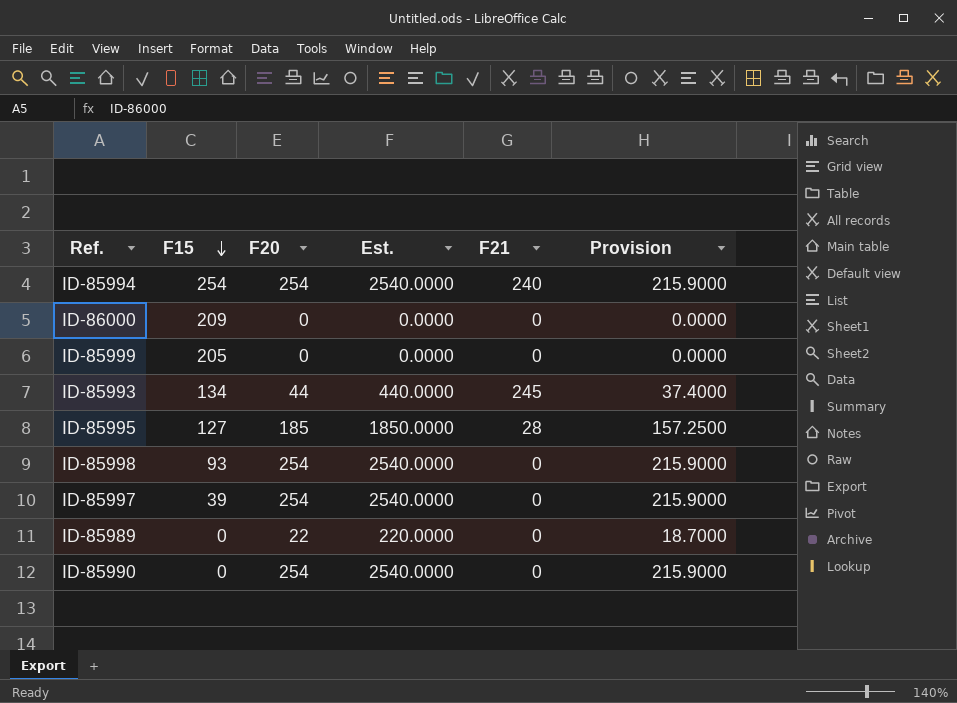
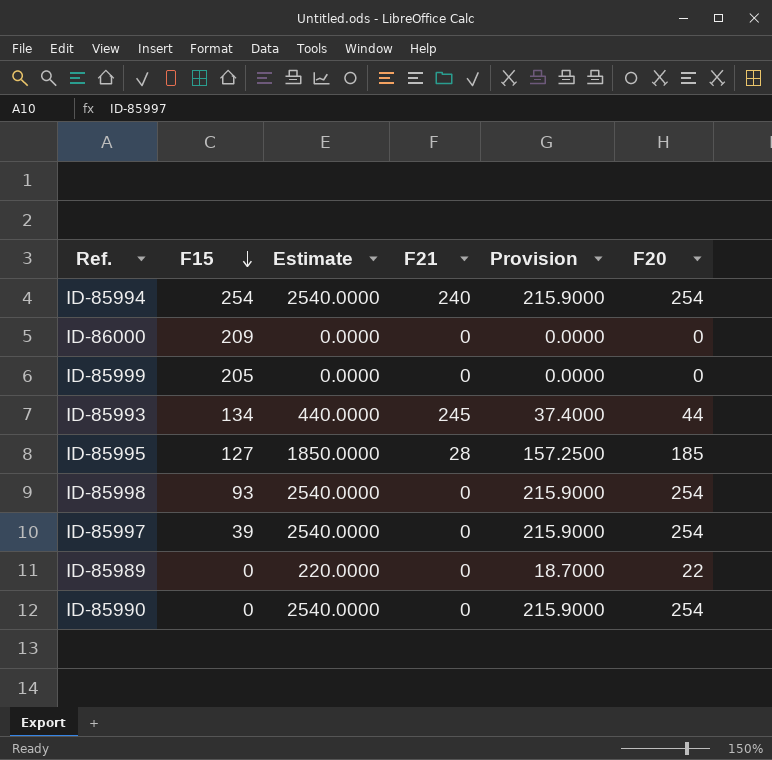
column name: Est. -> Estimate
column F20 | position: 3 -> 6

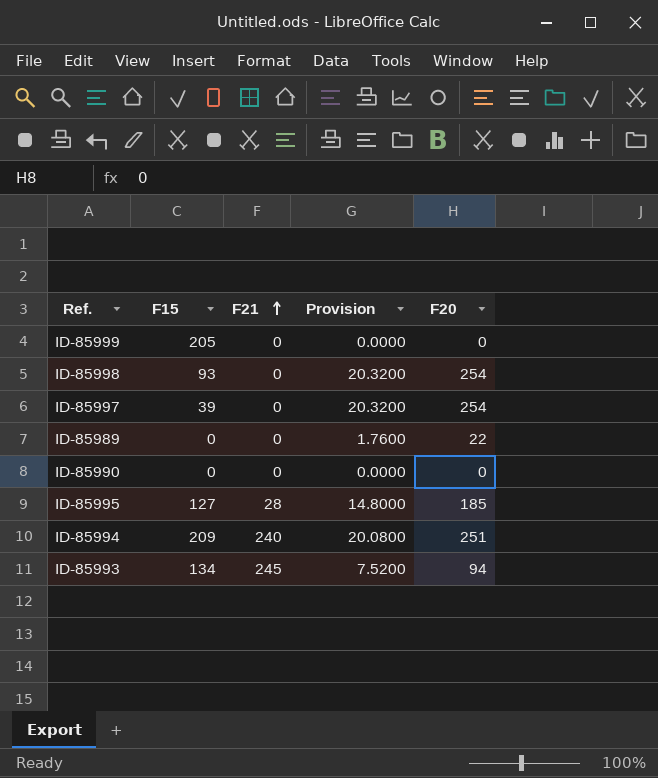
row order: F15 descending -> F21 ascending
column Estimate | formula: [F20] * 10 -> none
column Provision | formula: [F20] * 0.85 -> [F20] * 0.08
row ID-86000: 209 | 0.0000 | 0 | 0.0000 | 0 -> none
ID-85990 | F20: 254 -> 0
ID-85994 | F15: 254 -> 209
ID-85994 | F20: 254 -> 251
ID-85993 | F20: 44 -> 94

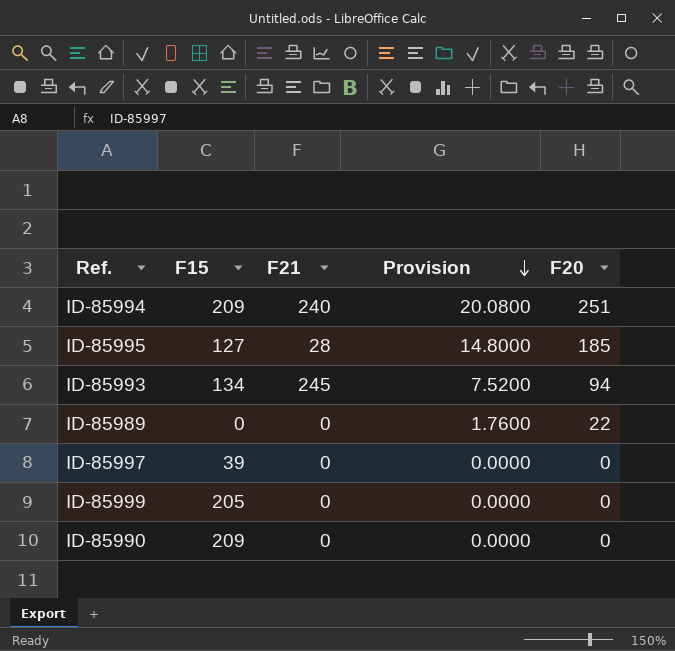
row order: F21 ascending -> Provision descending
row ID-85998: 93 | 0 | 20.3200 | 254 -> none
ID-85997 | Provision: 20.3200 -> 0.0000
ID-85997 | F20: 254 -> 0
ID-85990 | F15: 0 -> 209

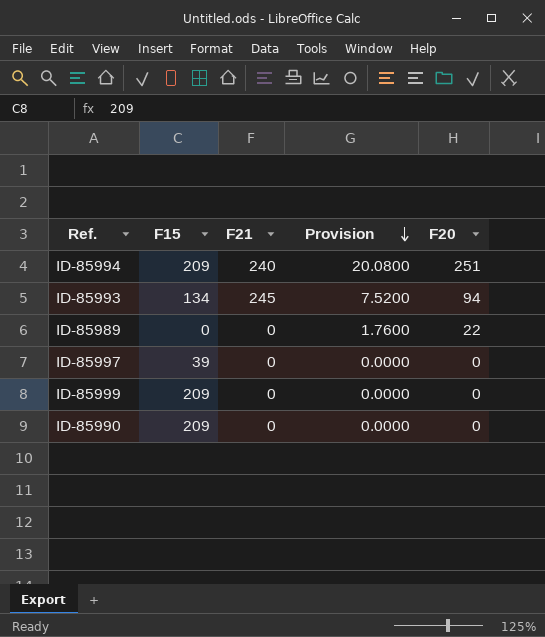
row ID-85995: 127 | 28 | 14.8000 | 185 -> none
ID-85999 | F15: 205 -> 209

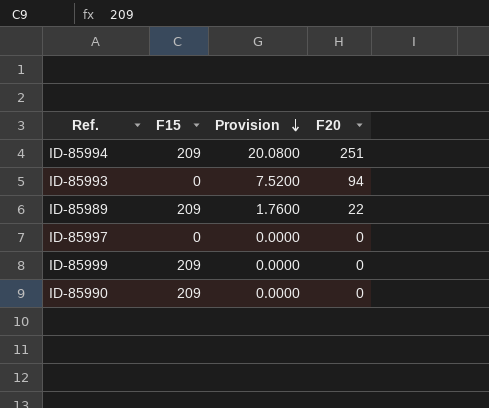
column F21 | position: 3 -> none
ID-85993 | F15: 134 -> 0
ID-85989 | F15: 0 -> 209
ID-85997 | F15: 39 -> 0

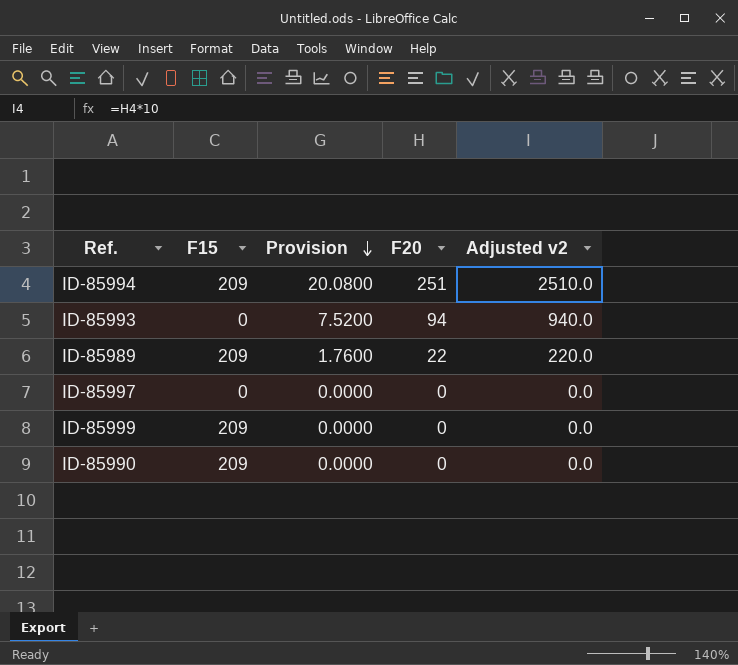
column Adjusted v2 | formula: none -> [F20] * 10

